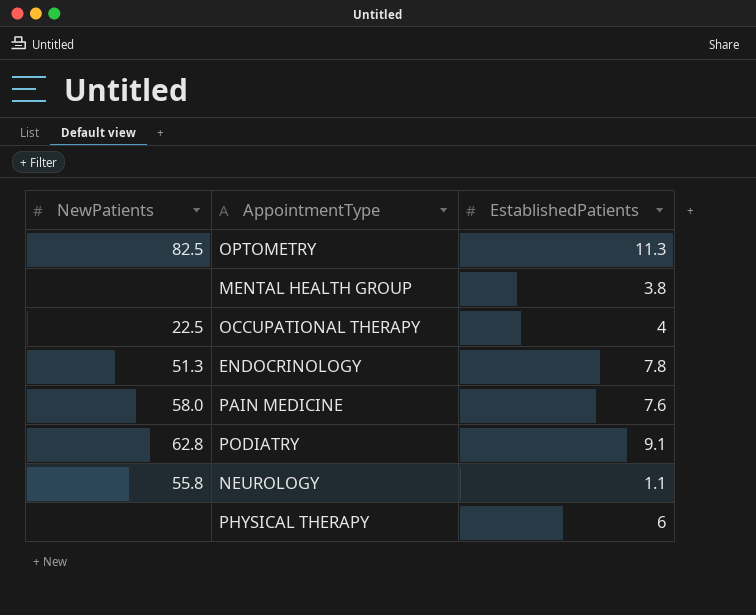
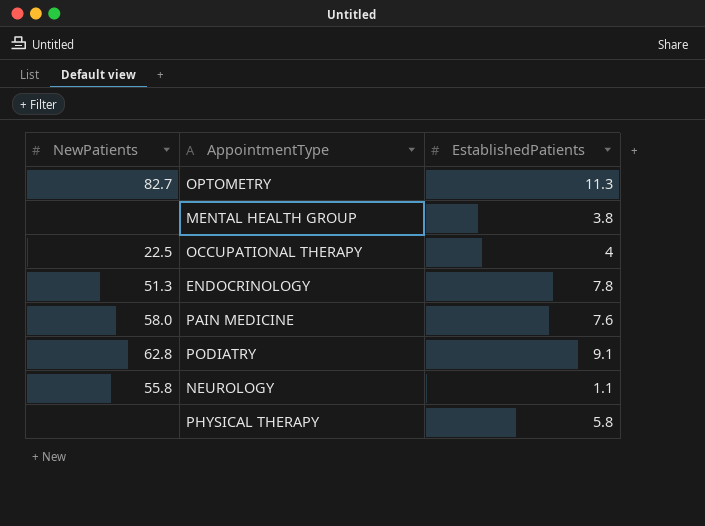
OPTOMETRY | NewPatients: 82.5 -> 82.7
PHYSICAL THERAPY | EstablishedPatients: 6 -> 5.8

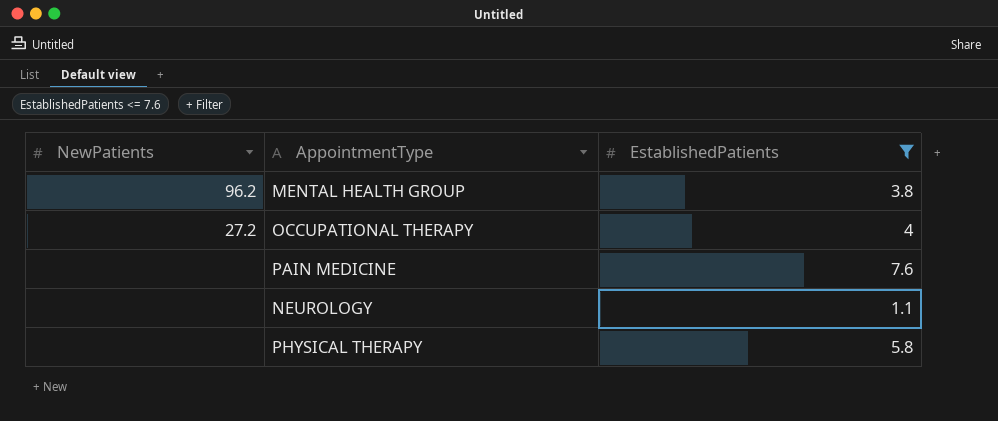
filter: none -> EstablishedPatients <= 7.6
MENTAL HEALTH GROUP | NewPatients: none -> 96.2
OCCUPATIONAL THERAPY | NewPatients: 22.5 -> 27.2
PAIN MEDICINE | NewPatients: 58.0 -> none
NEUROLOGY | NewPatients: 55.8 -> none

